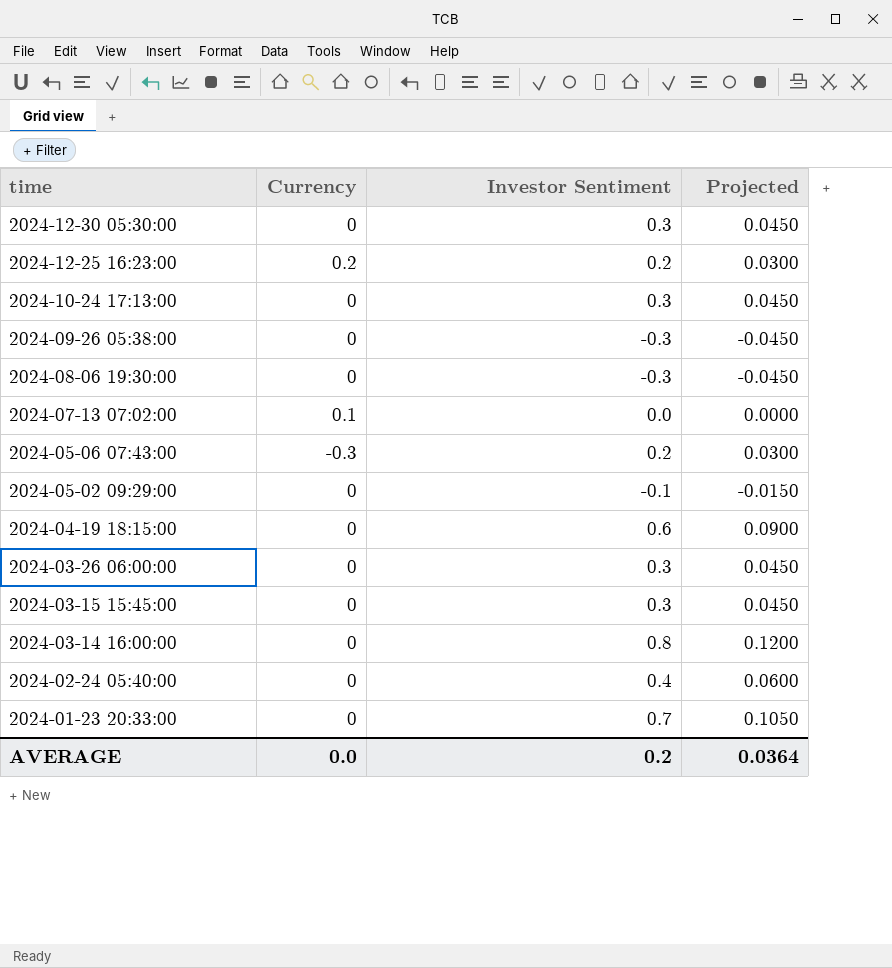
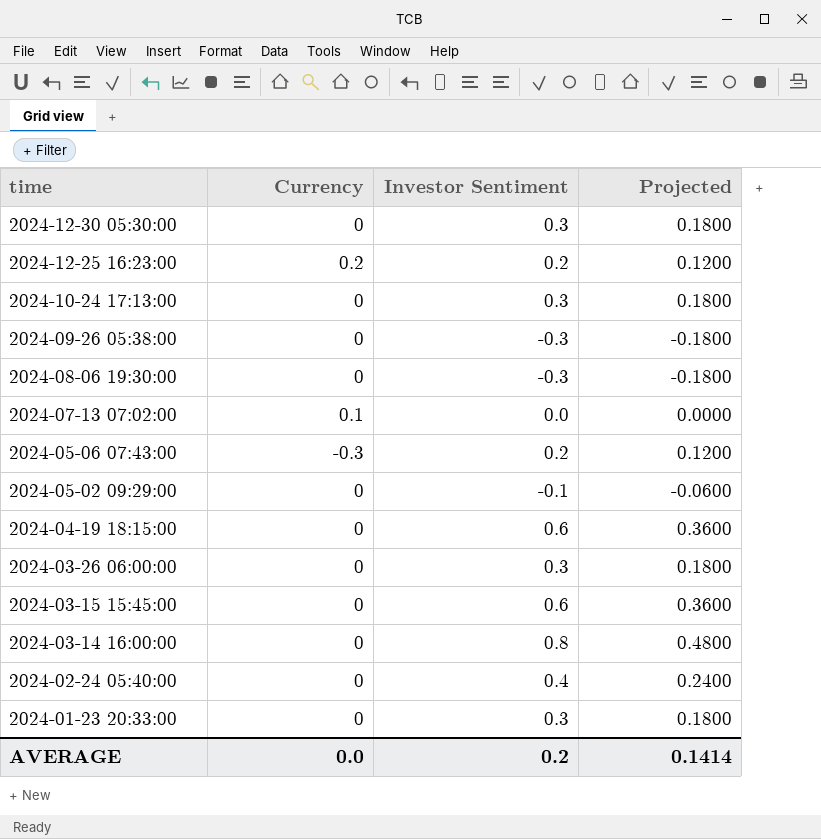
column Projected | formula: [Investor Sentiment] * 0.15 -> [Investor Sentiment] * 0.6
2024-03-15 15:45:00 | Investor Sentiment: 0.3 -> 0.6
2024-01-23 20:33:00 | Investor Sentiment: 0.7 -> 0.3
AVERAGE | Projected: 0.0364 -> 0.1414

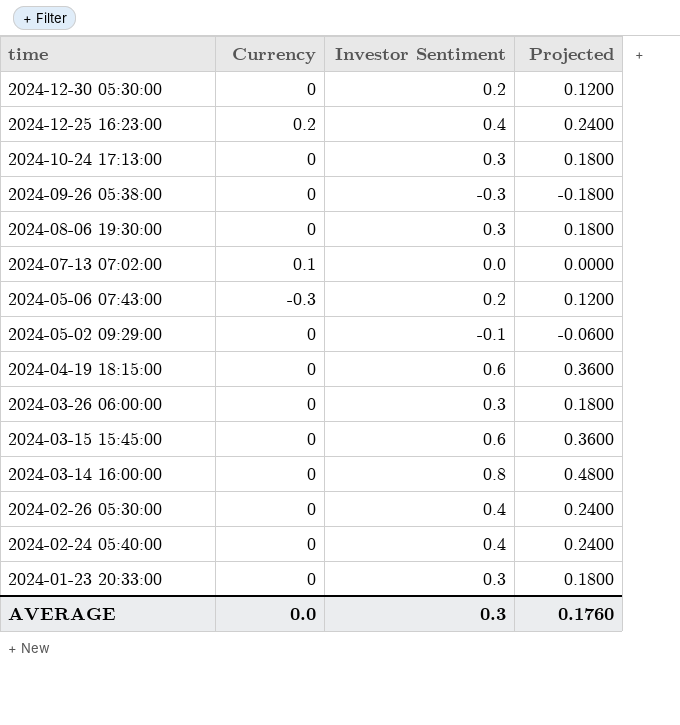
2024-12-30 05:30:00 | Investor Sentiment: 0.3 -> 0.2
2024-12-30 05:30:00 | Projected: 0.1800 -> 0.1200
2024-12-25 16:23:00 | Investor Sentiment: 0.2 -> 0.4
2024-12-25 16:23:00 | Projected: 0.1200 -> 0.2400
2024-08-06 19:30:00 | Investor Sentiment: -0.3 -> 0.3
2024-08-06 19:30:00 | Projected: -0.1800 -> 0.1800
row 2024-02-26 05:30:00: none -> 0 | 0.4 | 0.2400
AVERAGE | Investor Sentiment: 0.2 -> 0.3
AVERAGE | Projected: 0.1414 -> 0.1760

